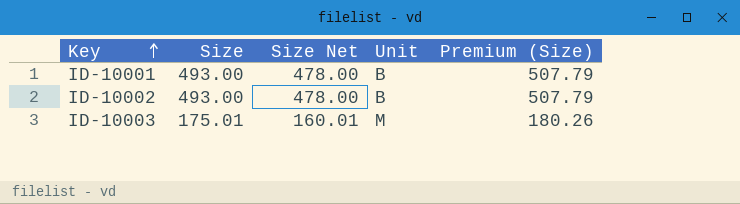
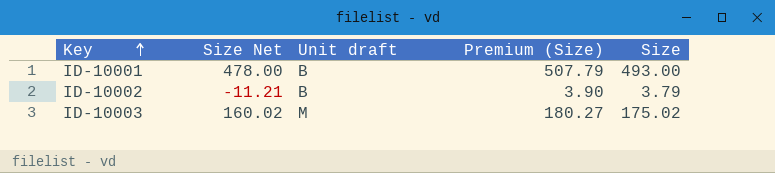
column name: Unit -> Unit draft
column Size | position: 2 -> 5
ID-10002 | Size Net: 478.00 -> -11.21
ID-10002 | Premium (Size): 507.79 -> 3.90
ID-10002 | Size: 493.00 -> 3.79
ID-10003 | Size Net: 160.01 -> 160.02
ID-10003 | Premium (Size): 180.26 -> 180.27
ID-10003 | Size: 175.01 -> 175.02

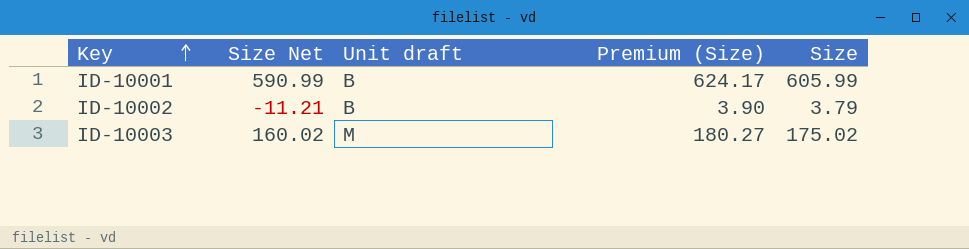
ID-10001 | Size Net: 478.00 -> 590.99
ID-10001 | Premium (Size): 507.79 -> 624.17
ID-10001 | Size: 493.00 -> 605.99

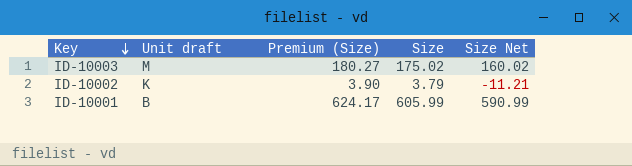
row order: Key ascending -> Key descending
column Size Net | position: 2 -> 5
ID-10002 | Unit draft: B -> K

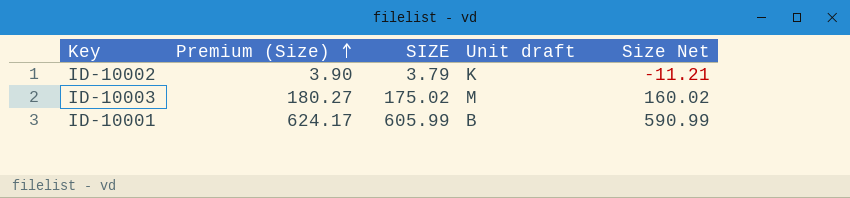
row order: Key descending -> Premium (Size) ascending
column name: Size -> SIZE
column Unit draft | position: 2 -> 4

